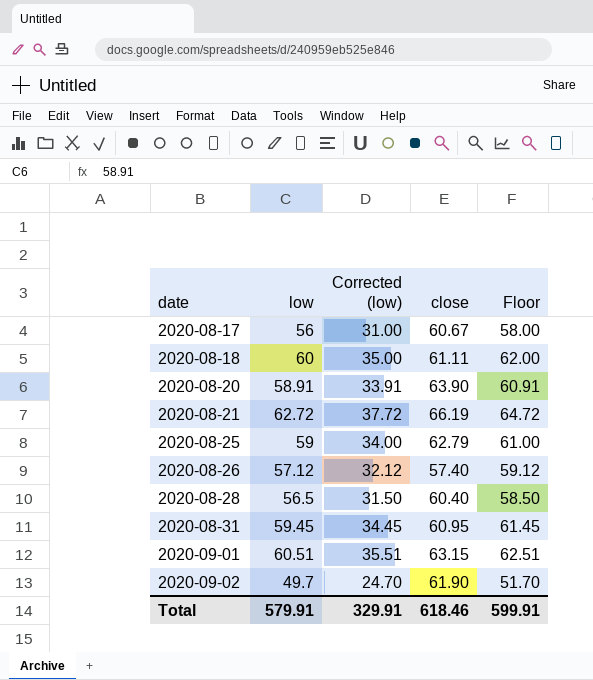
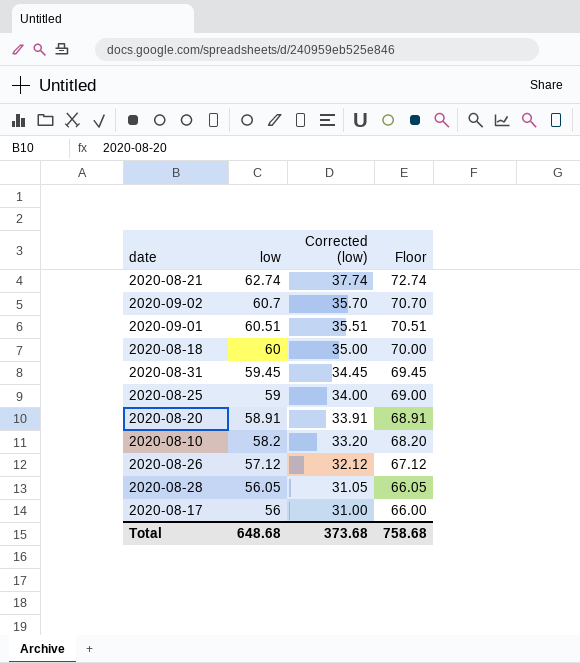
row order: date ascending -> low descending
column close | position: 4 -> none
column Floor | formula: [low] + 2 -> [low] + 10
2020-08-21 | low: 62.72 -> 62.74
2020-08-21 | Corrected (low): 37.72 -> 37.74
2020-09-02 | low: 49.7 -> 60.7
2020-09-02 | Corrected (low): 24.70 -> 35.70
row 2020-08-10: none -> 58.2 | 33.20 | 68.20
2020-08-28 | low: 56.5 -> 56.05
2020-08-28 | Corrected (low): 31.50 -> 31.05
Total | low: 579.91 -> 648.68
Total | Corrected (low): 329.91 -> 373.68
Total | Floor: 599.91 -> 758.68

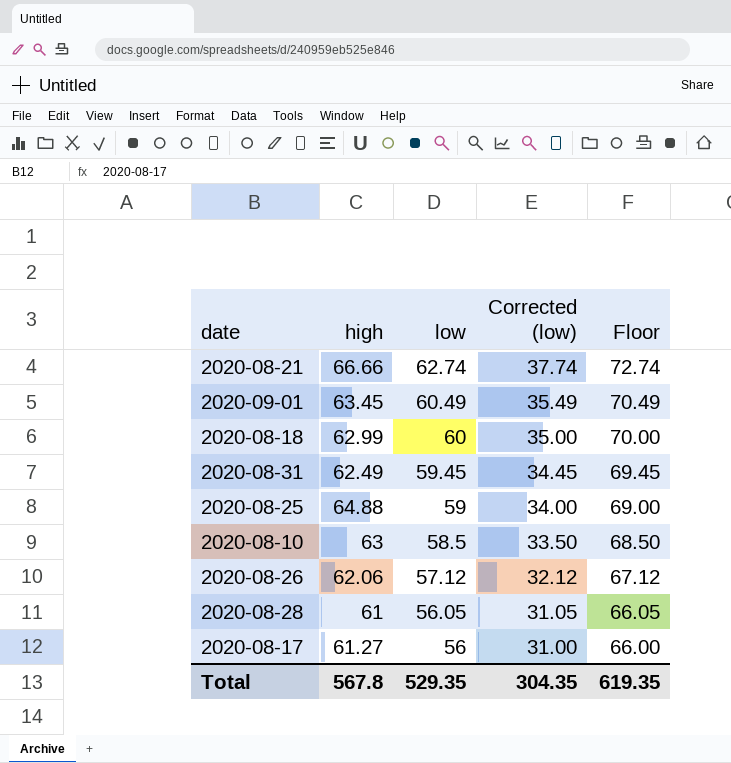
column high | position: none -> 2
row 2020-09-02: 60.7 | 35.70 | 70.70 -> none
row 2020-08-20: 58.91 | 33.91 | 68.91 -> none
2020-09-01 | low: 60.51 -> 60.49
2020-09-01 | Corrected (low): 35.51 -> 35.49
2020-09-01 | Floor: 70.51 -> 70.49
2020-08-10 | low: 58.2 -> 58.5
2020-08-10 | Corrected (low): 33.20 -> 33.50
2020-08-10 | Floor: 68.20 -> 68.50
Total | low: 648.68 -> 529.35
Total | Corrected (low): 373.68 -> 304.35
Total | Floor: 758.68 -> 619.35

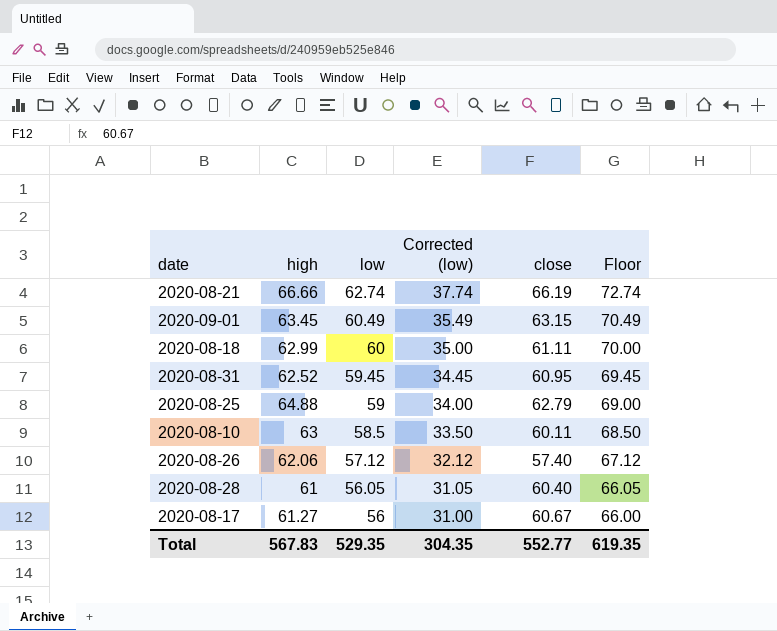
column close | position: none -> 5
2020-08-31 | high: 62.49 -> 62.52
Total | high: 567.8 -> 567.83

